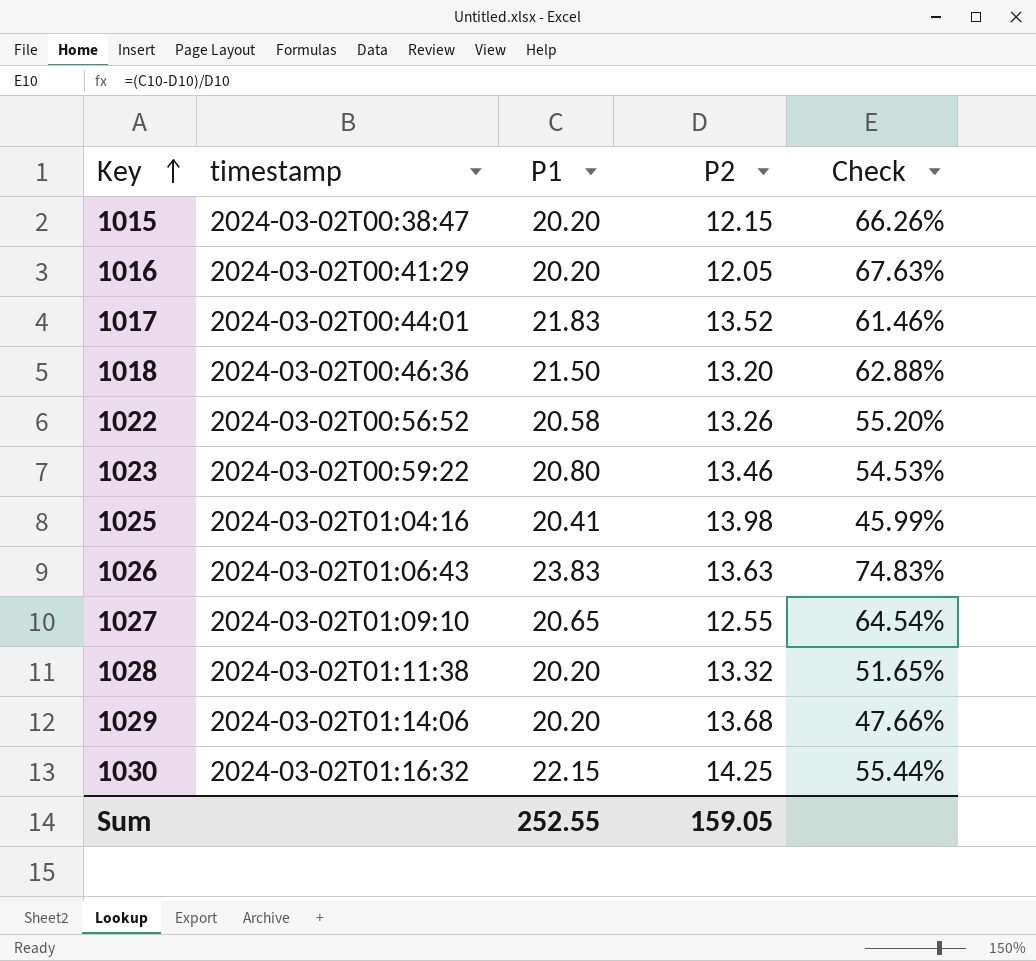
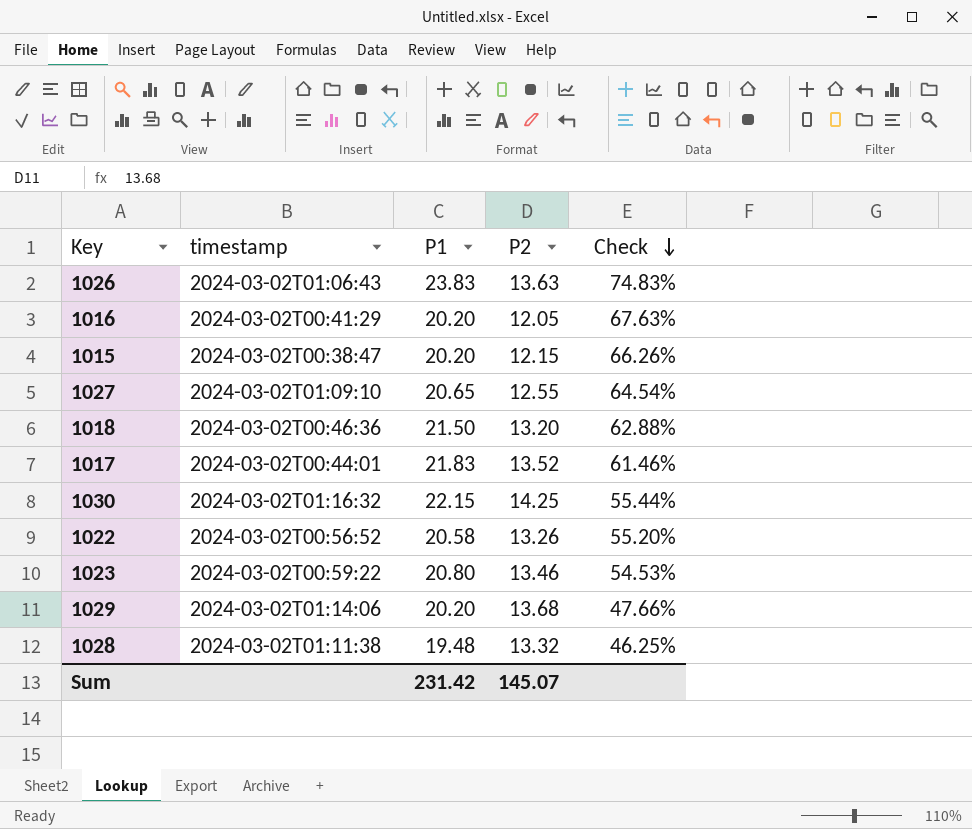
row order: Key ascending -> Check descending
row 1025: 2024-03-02T01:04:16 | 20.41 | 13.98 | 45.99% -> none
1028 | P1: 20.20 -> 19.48
1028 | Check: 51.65% -> 46.25%
Sum | P1: 252.55 -> 231.42
Sum | P2: 159.05 -> 145.07

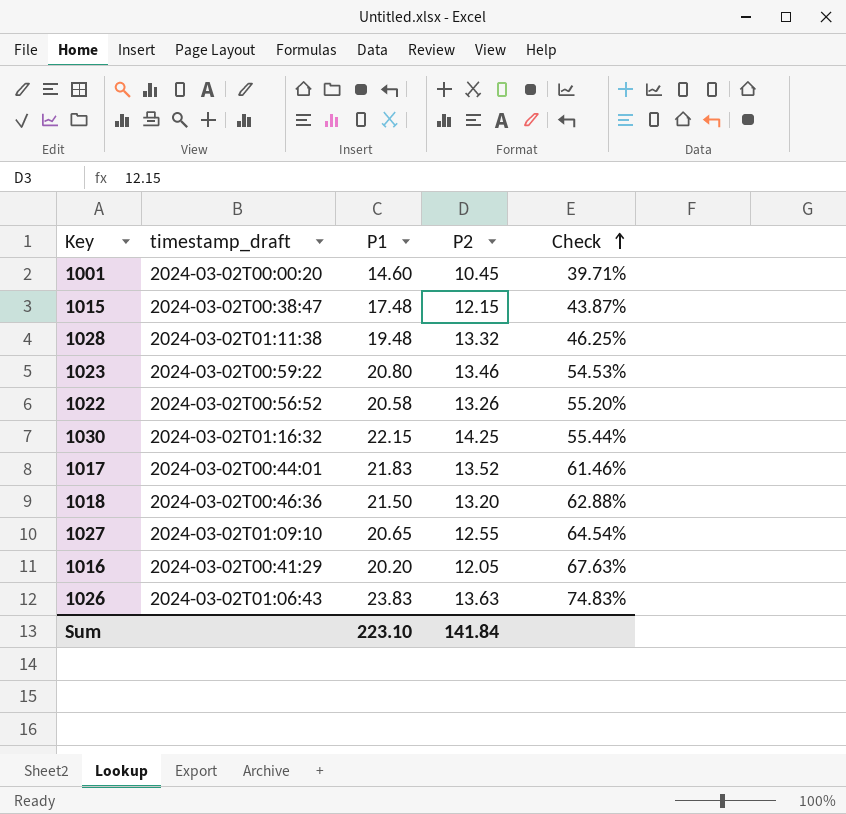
row order: Check descending -> Check ascending
column name: timestamp -> timestamp_draft
row 1029: 2024-03-02T01:14:06 | 20.20 | 13.68 | 47.66% -> none
row 1001: none -> 2024-03-02T00:00:20 | 14.60 | 10.45 | 39.71%
1015 | P1: 20.20 -> 17.48
1015 | Check: 66.26% -> 43.87%
Sum | P1: 231.42 -> 223.10
Sum | P2: 145.07 -> 141.84

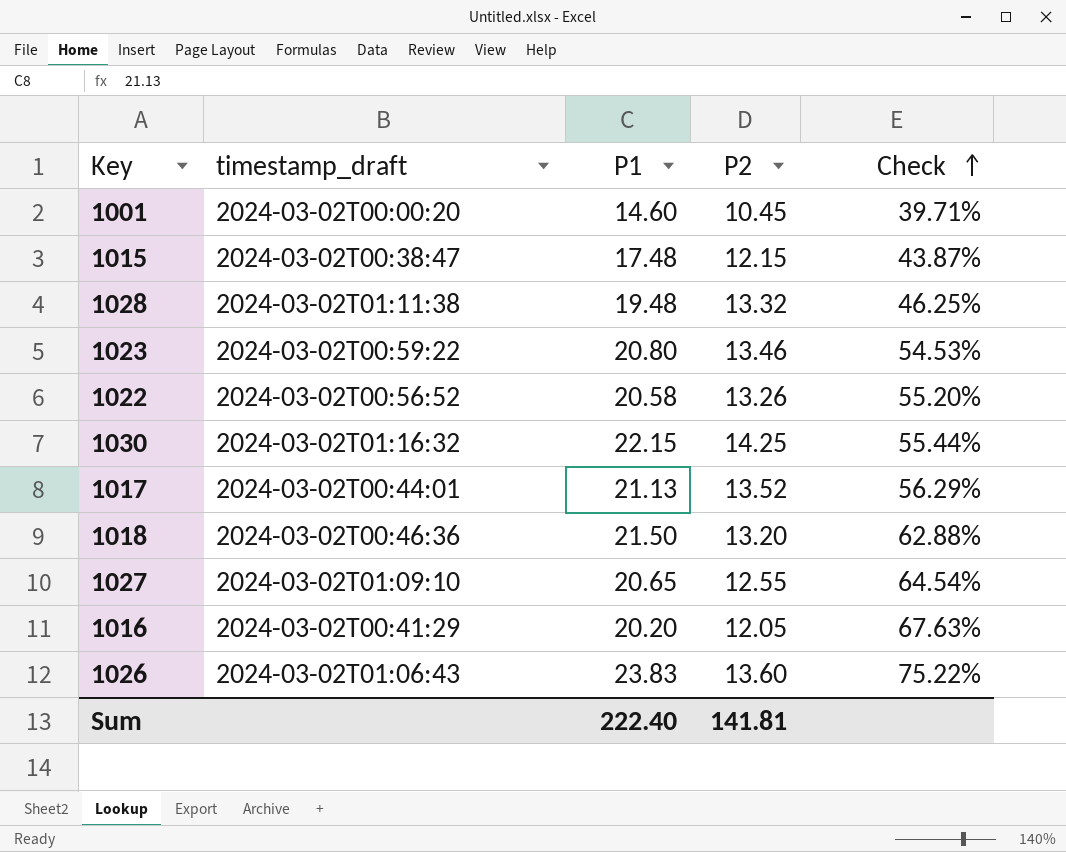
1017 | P1: 21.83 -> 21.13
1017 | Check: 61.46% -> 56.29%
1026 | P2: 13.63 -> 13.60
1026 | Check: 74.83% -> 75.22%
Sum | P1: 223.10 -> 222.40
Sum | P2: 141.84 -> 141.81

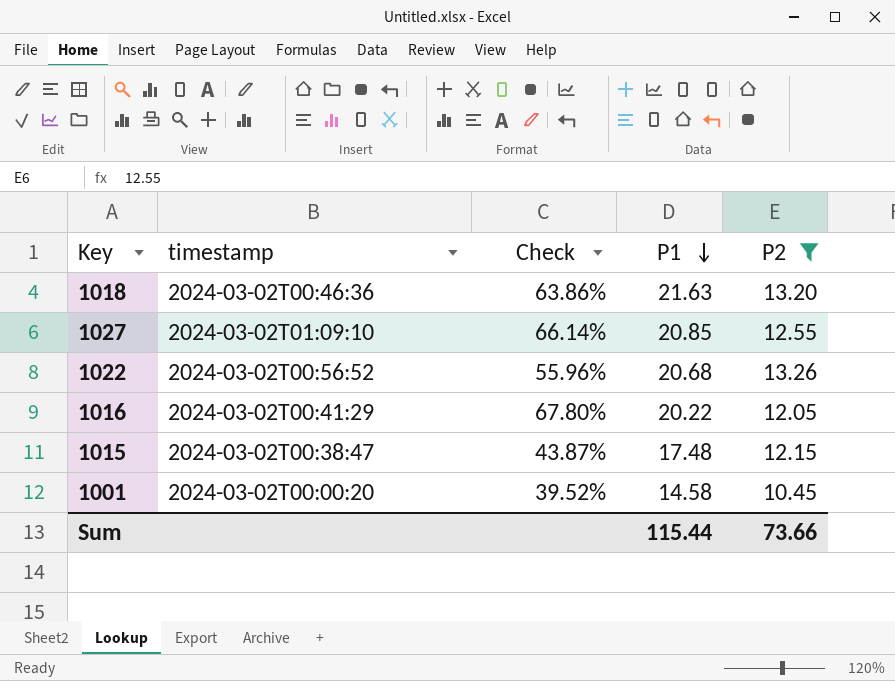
filter: none -> P2 <= 13.26
row order: Check ascending -> P1 descending
column name: timestamp_draft -> timestamp
column Check | position: 5 -> 3
1018 | Check: 62.88% -> 63.86%
1018 | P1: 21.50 -> 21.63
1027 | Check: 64.54% -> 66.14%
1027 | P1: 20.65 -> 20.85
1022 | Check: 55.20% -> 55.96%
1022 | P1: 20.58 -> 20.68
1016 | Check: 67.63% -> 67.80%
1016 | P1: 20.20 -> 20.22
1001 | Check: 39.71% -> 39.52%
1001 | P1: 14.60 -> 14.58
Sum | P1: 222.40 -> 115.44
Sum | P2: 141.81 -> 73.66

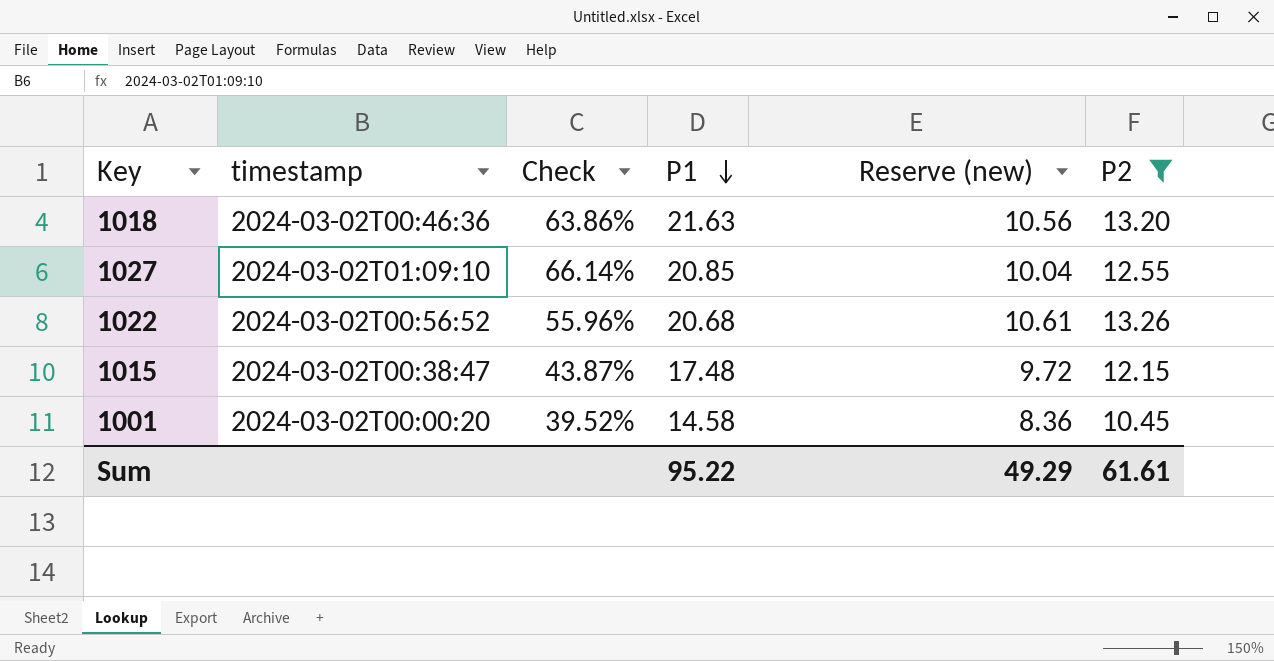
column Reserve (new) | formula: none -> [P2] * 0.8
row 1016: 2024-03-02T00:41:29 | 67.80% | 20.22 | 12.05 -> none
Sum | P1: 115.44 -> 95.22
Sum | P2: 73.66 -> 61.61

